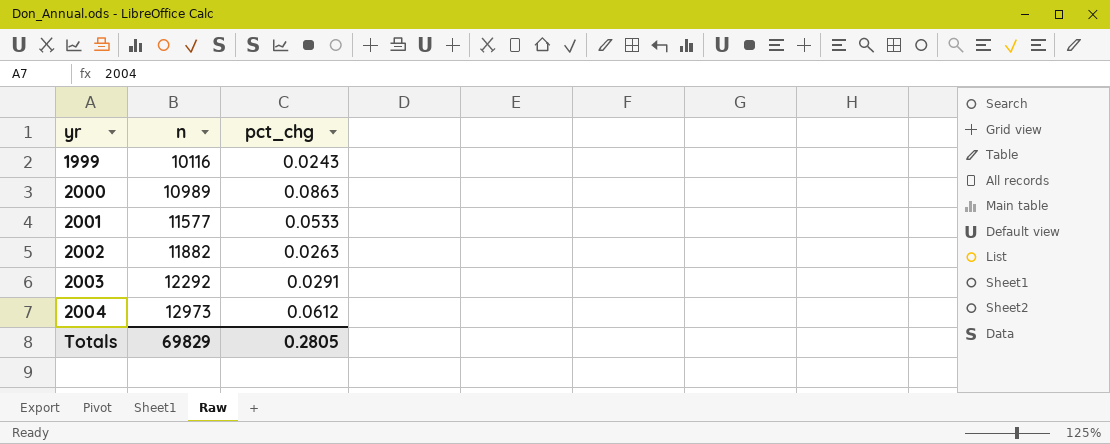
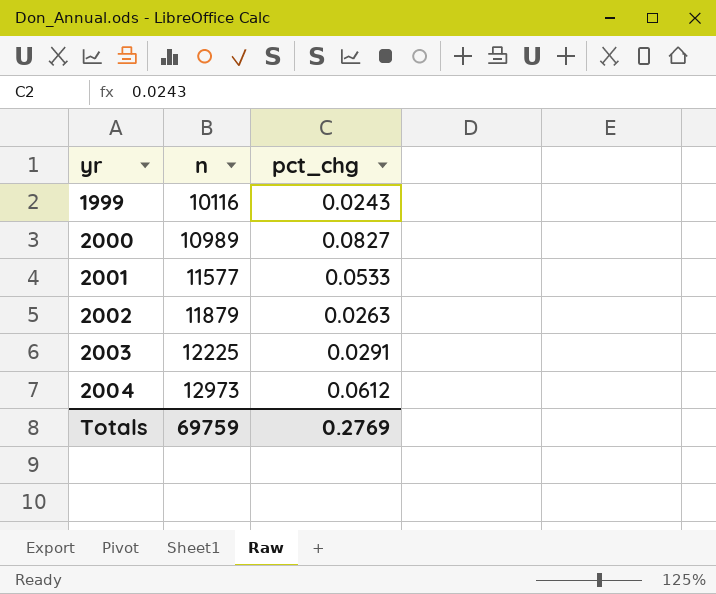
2000 | pct_chg: 0.0863 -> 0.0827
2002 | n: 11882 -> 11879
2003 | n: 12292 -> 12225
Totals | n: 69829 -> 69759
Totals | pct_chg: 0.2805 -> 0.2769

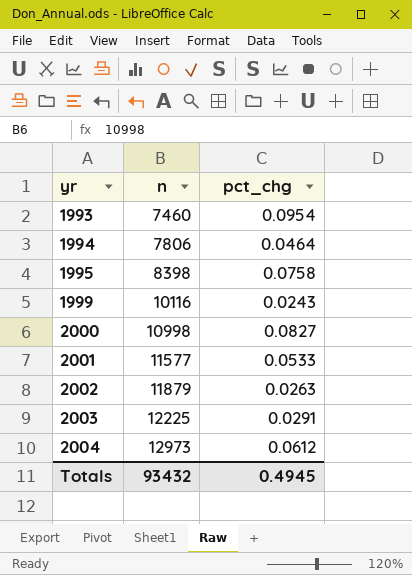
row 1993: none -> 7460 | 0.0954
row 1994: none -> 7806 | 0.0464
row 1995: none -> 8398 | 0.0758
2000 | n: 10989 -> 10998
Totals | n: 69759 -> 93432
Totals | pct_chg: 0.2769 -> 0.4945

